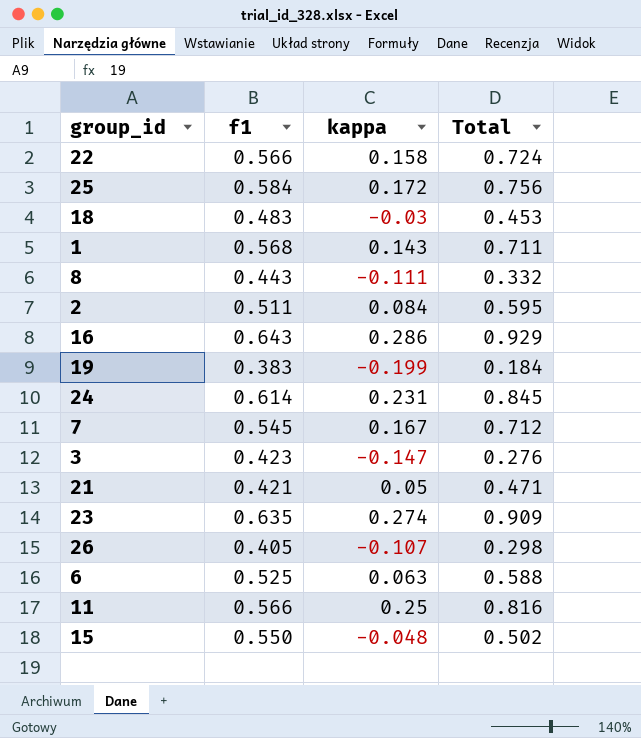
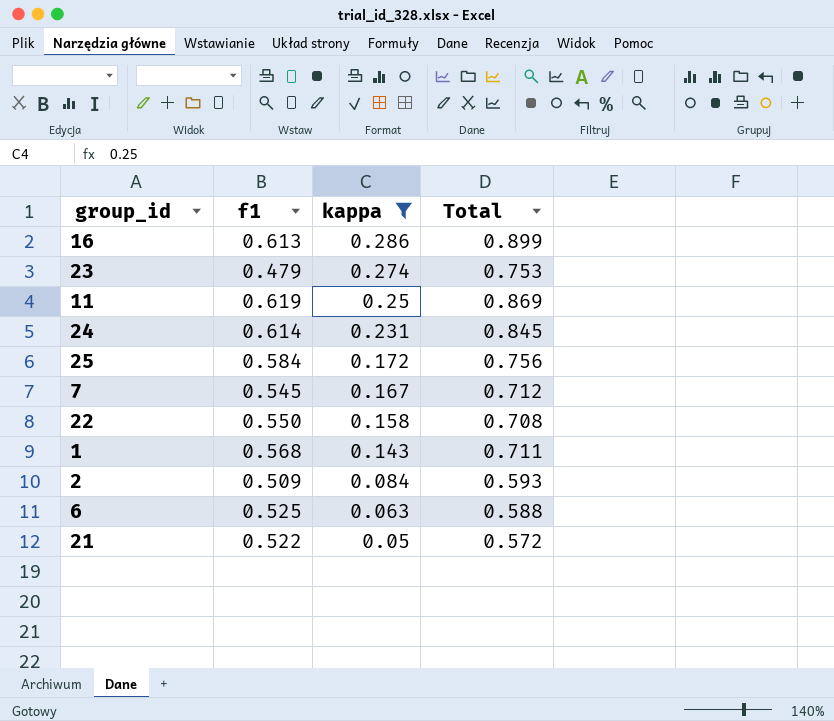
filter: none -> kappa >= 0.05
row order: none -> kappa descending
16 | f1: 0.643 -> 0.613
16 | Total: 0.929 -> 0.899
23 | f1: 0.635 -> 0.479
23 | Total: 0.909 -> 0.753
11 | f1: 0.566 -> 0.619
11 | Total: 0.816 -> 0.869
22 | f1: 0.566 -> 0.550
22 | Total: 0.724 -> 0.708
2 | f1: 0.511 -> 0.509
2 | Total: 0.595 -> 0.593
21 | f1: 0.421 -> 0.522
21 | Total: 0.471 -> 0.572

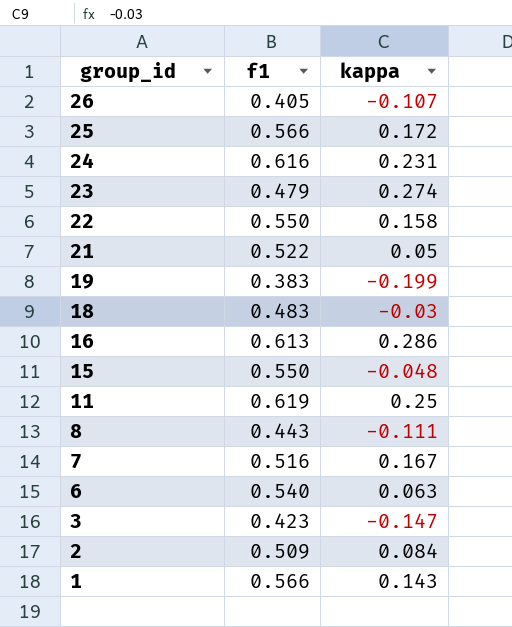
filter: kappa >= 0.05 -> none
row order: kappa descending -> group_id descending
column Total | formula: [f1] + [kappa] -> none
25 | f1: 0.584 -> 0.566
24 | f1: 0.614 -> 0.616
7 | f1: 0.545 -> 0.516
6 | f1: 0.525 -> 0.540
1 | f1: 0.568 -> 0.566

